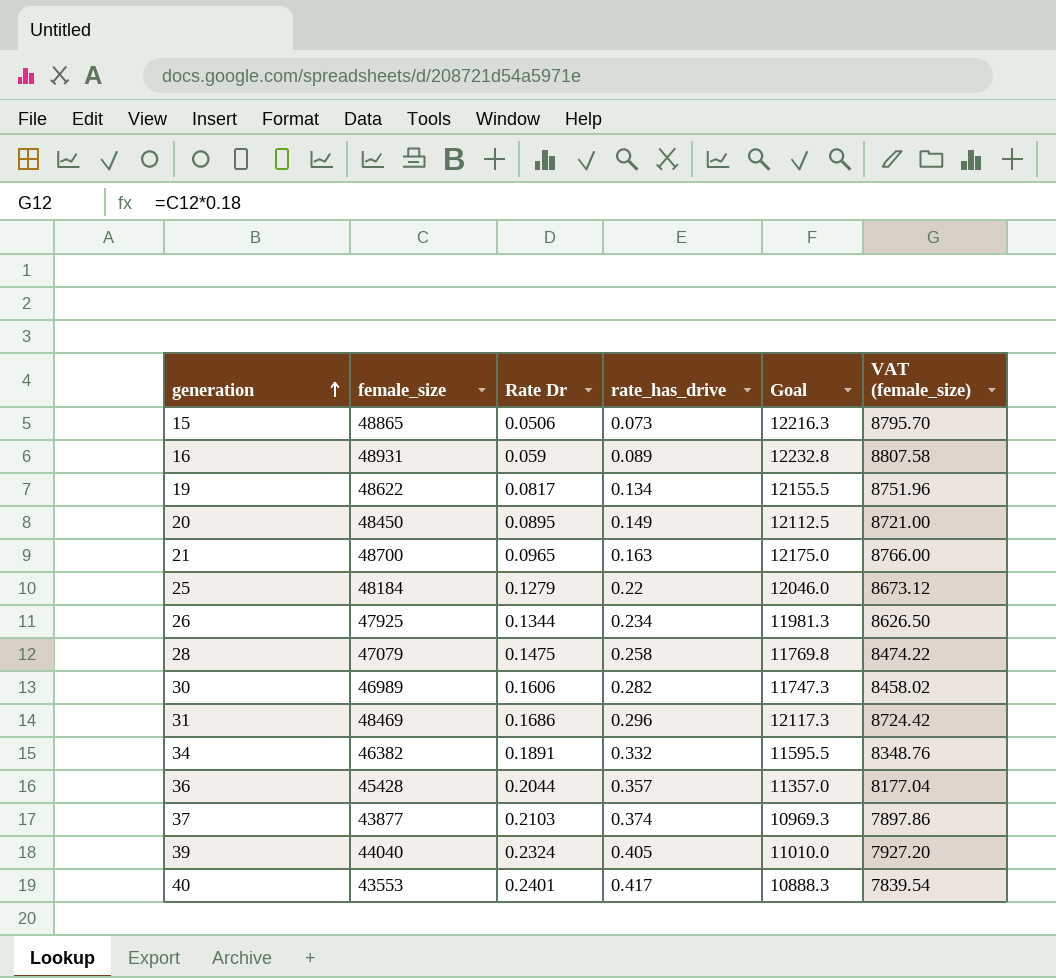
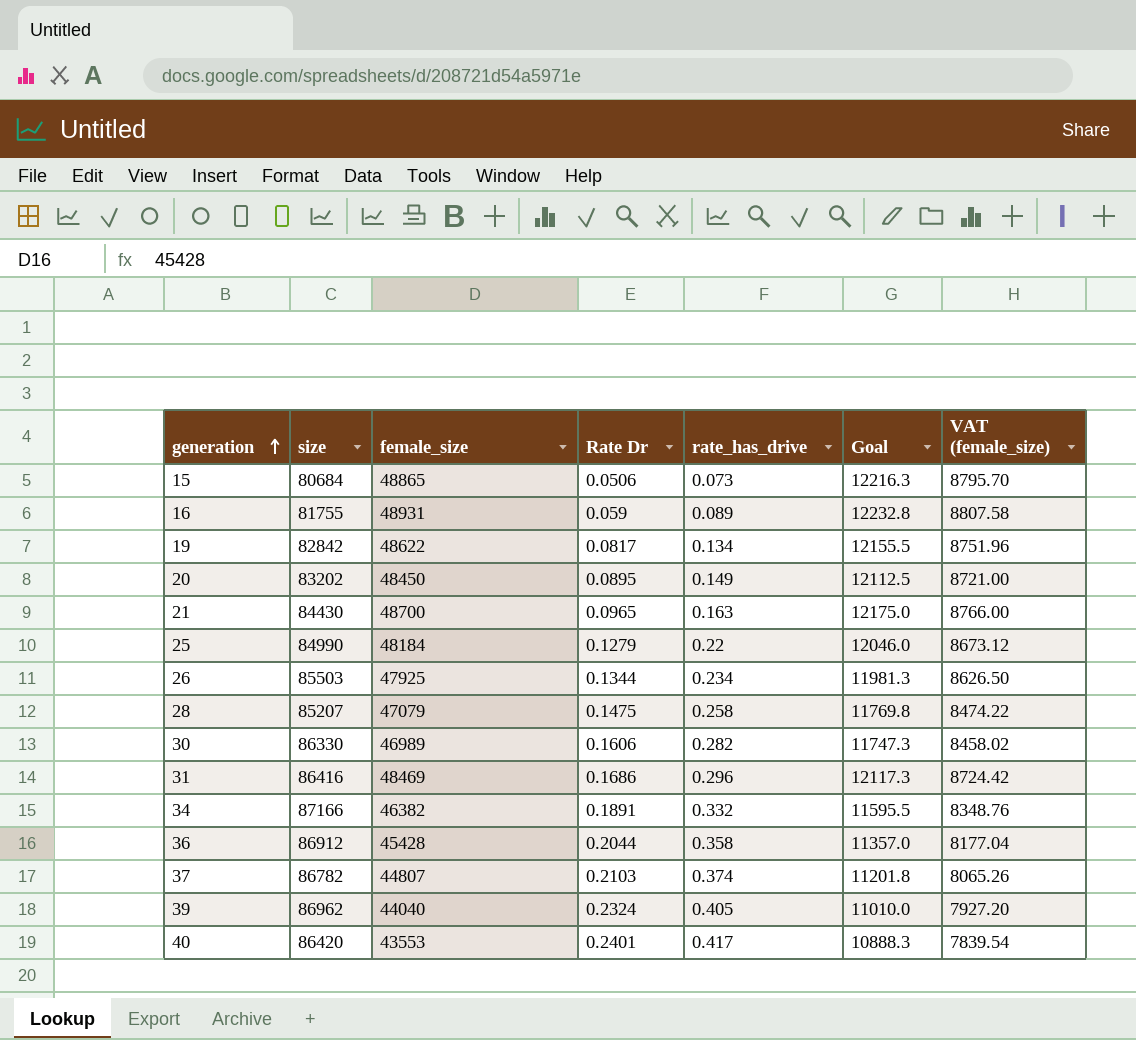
column size | position: none -> 2
36 | rate_has_drive: 0.357 -> 0.358
37 | female_size: 43877 -> 44807
37 | Goal: 10969.3 -> 11201.8
37 | VAT (female_size): 7897.86 -> 8065.26

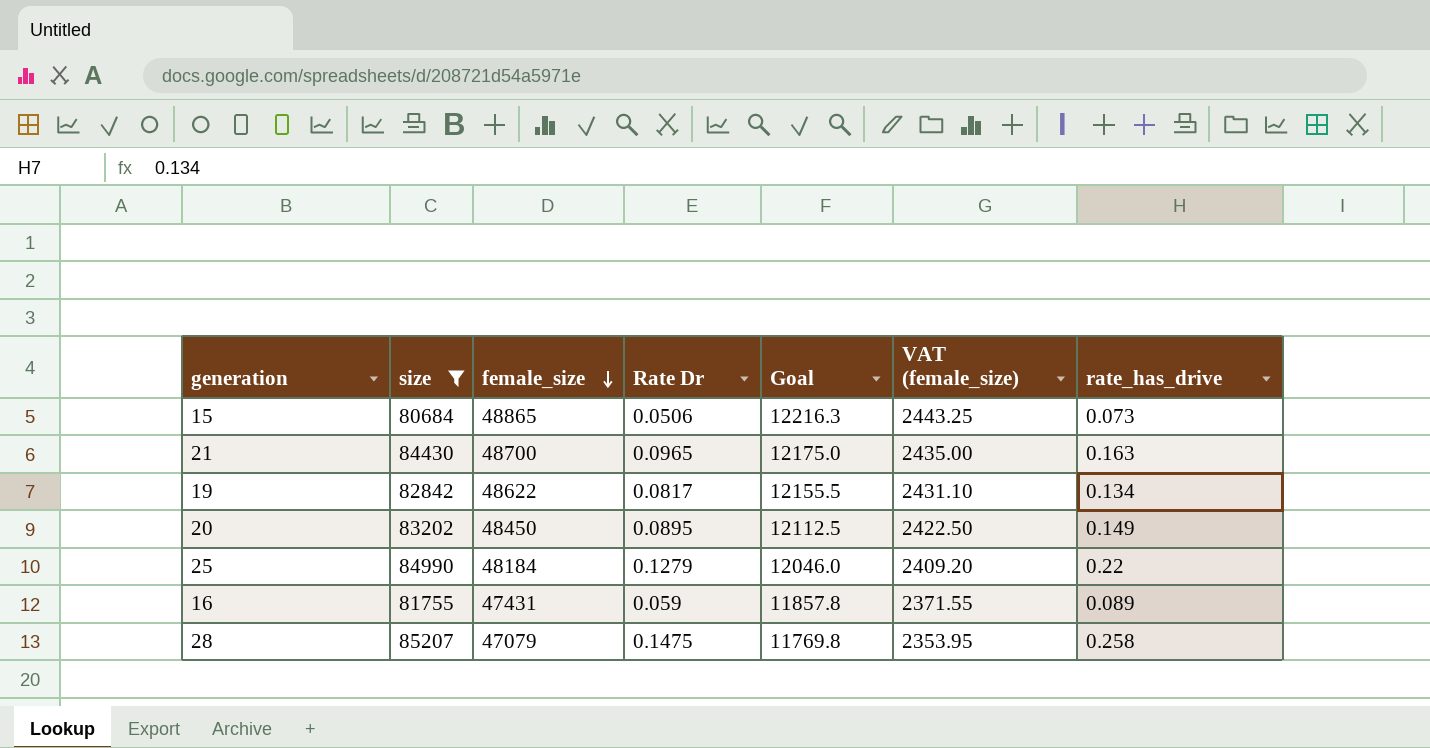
filter: none -> size <= 85207
row order: generation ascending -> female_size descending
column VAT (female_size) | formula: [female_size] * 0.18 -> [female_size] * 0.05
column rate_has_drive | position: 5 -> 7
16 | female_size: 48931 -> 47431
16 | Goal: 12232.8 -> 11857.8

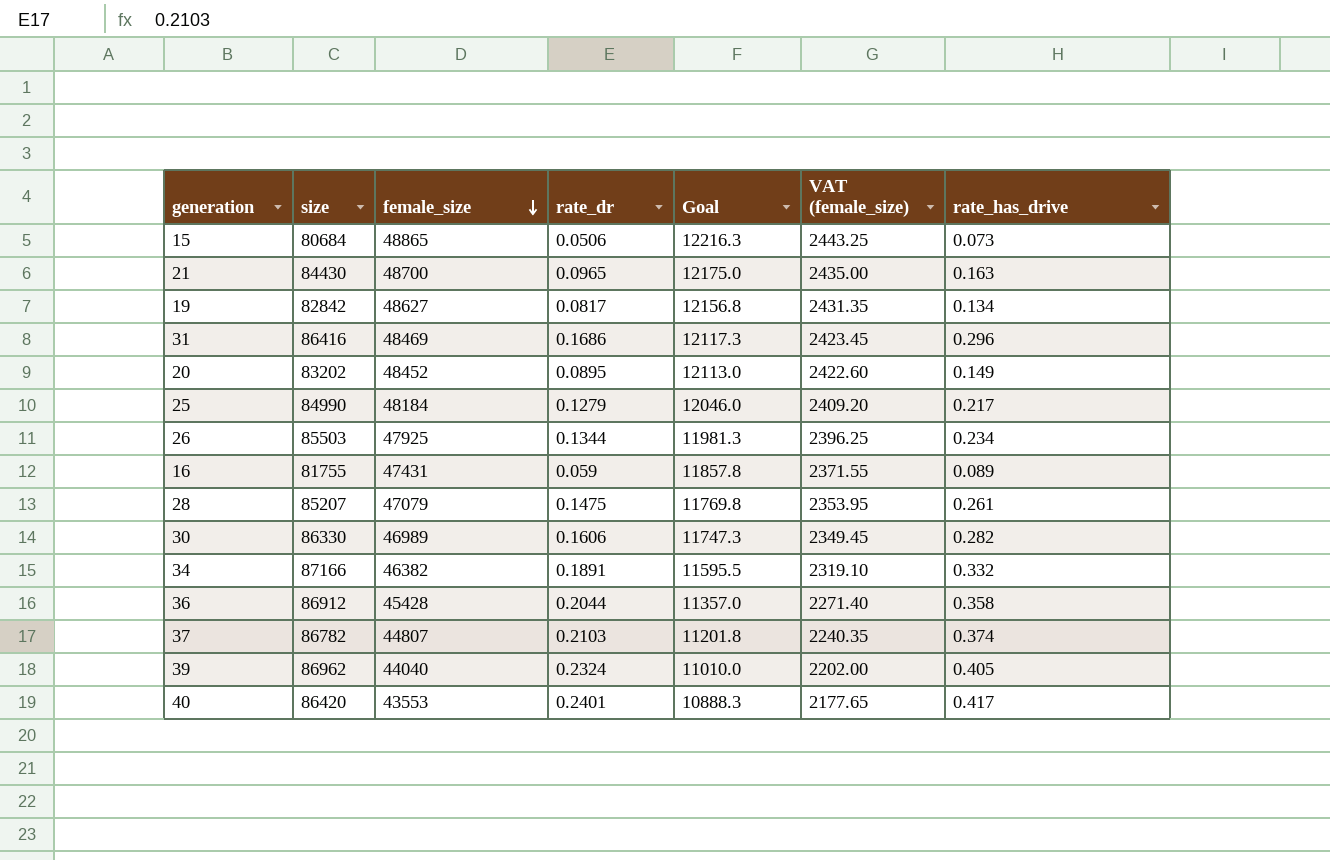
filter: size <= 85207 -> none
column name: Rate Dr -> rate_dr
19 | female_size: 48622 -> 48627
19 | Goal: 12155.5 -> 12156.8
19 | VAT (female_size): 2431.10 -> 2431.35
20 | female_size: 48450 -> 48452
20 | Goal: 12112.5 -> 12113.0
20 | VAT (female_size): 2422.50 -> 2422.60
25 | rate_has_drive: 0.22 -> 0.217
28 | rate_has_drive: 0.258 -> 0.261

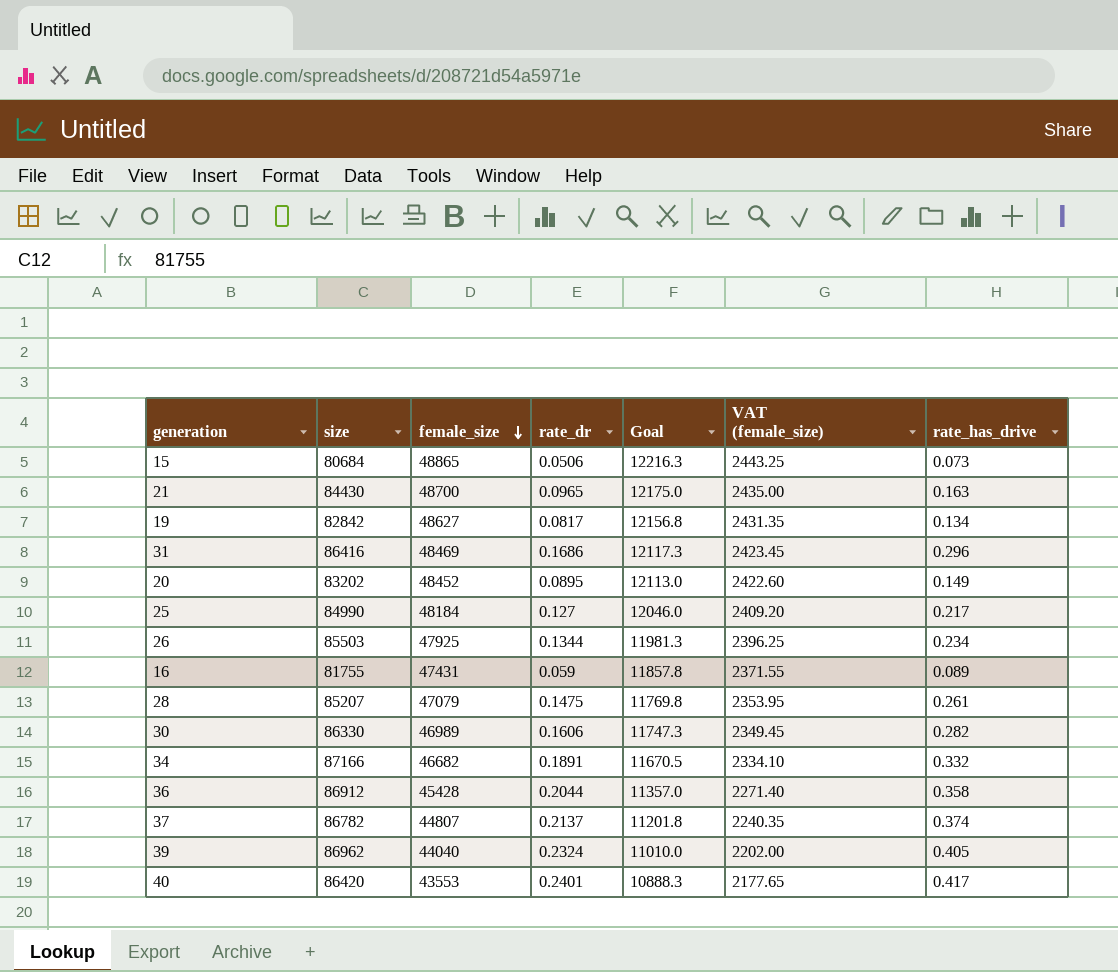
25 | rate_dr: 0.1279 -> 0.127
34 | female_size: 46382 -> 46682
34 | Goal: 11595.5 -> 11670.5
34 | VAT (female_size): 2319.10 -> 2334.10
37 | rate_dr: 0.2103 -> 0.2137

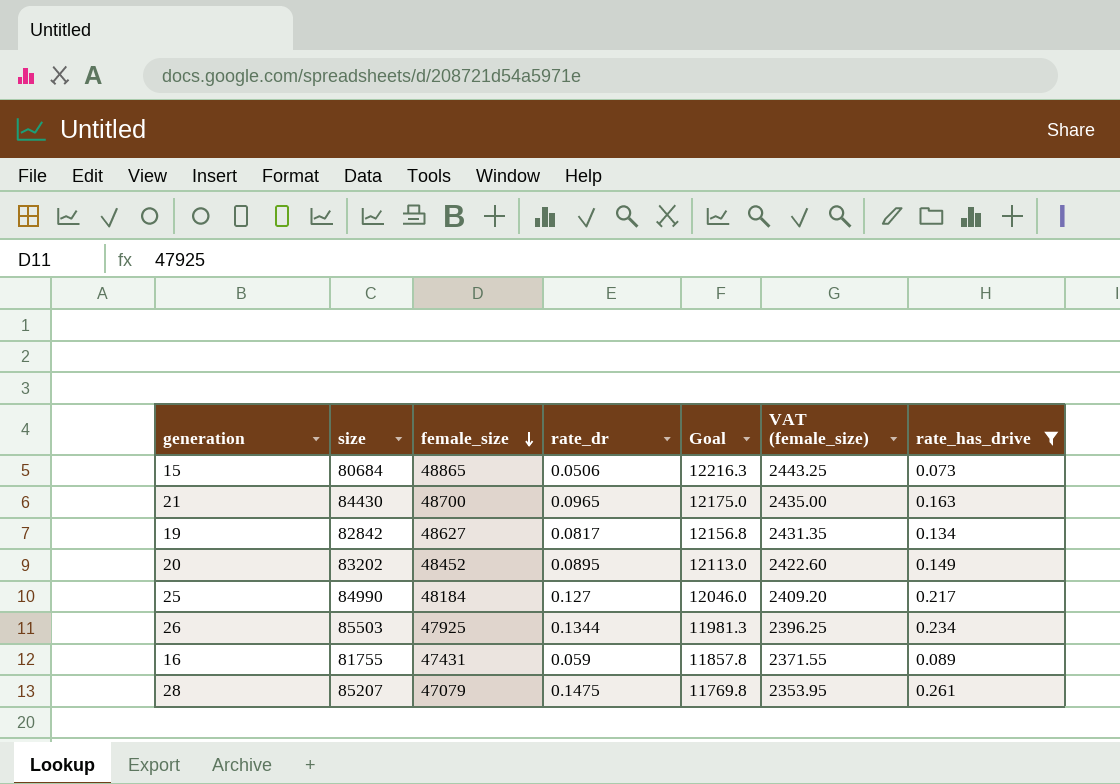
filter: none -> rate_has_drive <= 0.261

